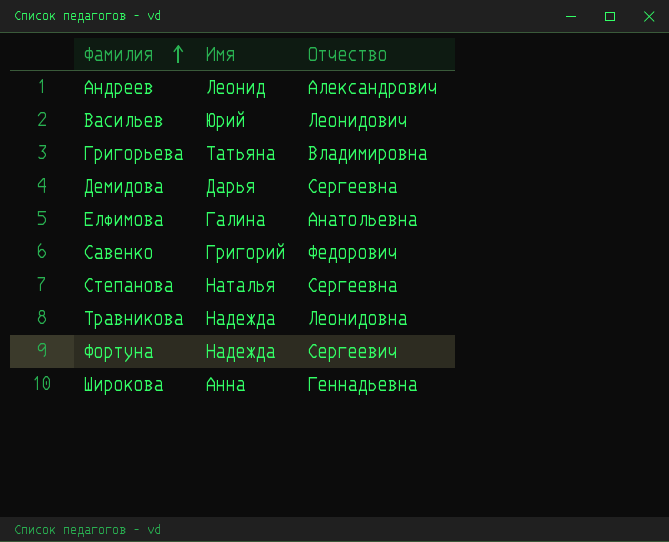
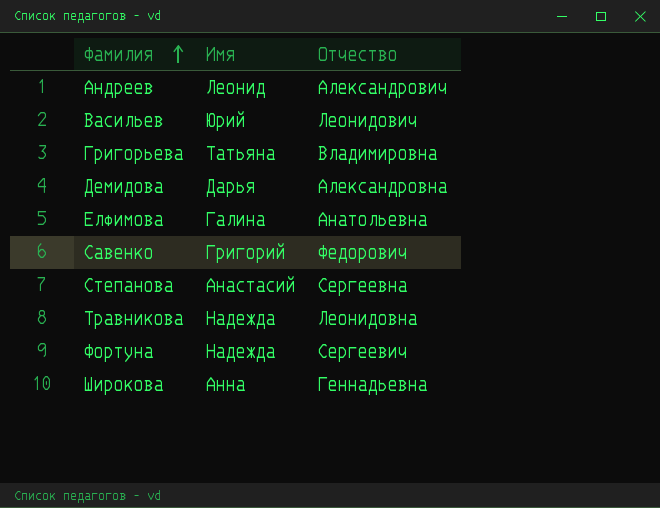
Демидова | Отчество: Сергеевна -> Александровна
Степанова | Имя: Наталья -> Анастасий

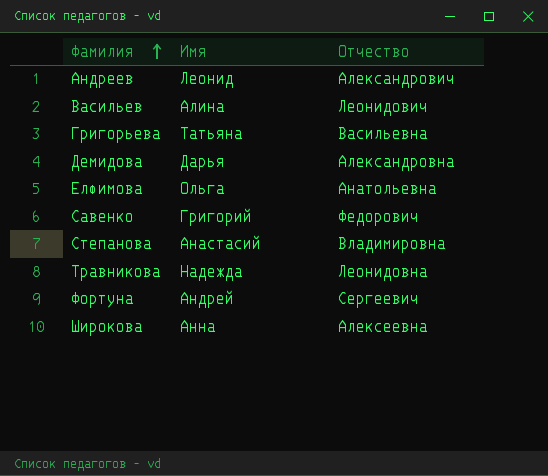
Васильев | Имя: Юрий -> Алина
Григорьева | Отчество: Владимировна -> Васильевна
Елфимова | Имя: Галина -> Ольга
Степанова | Отчество: Сергеевна -> Владимировна
Фортуна | Имя: Надежда -> Андрей
Широкова | Отчество: Геннадьевна -> Алексеевна

